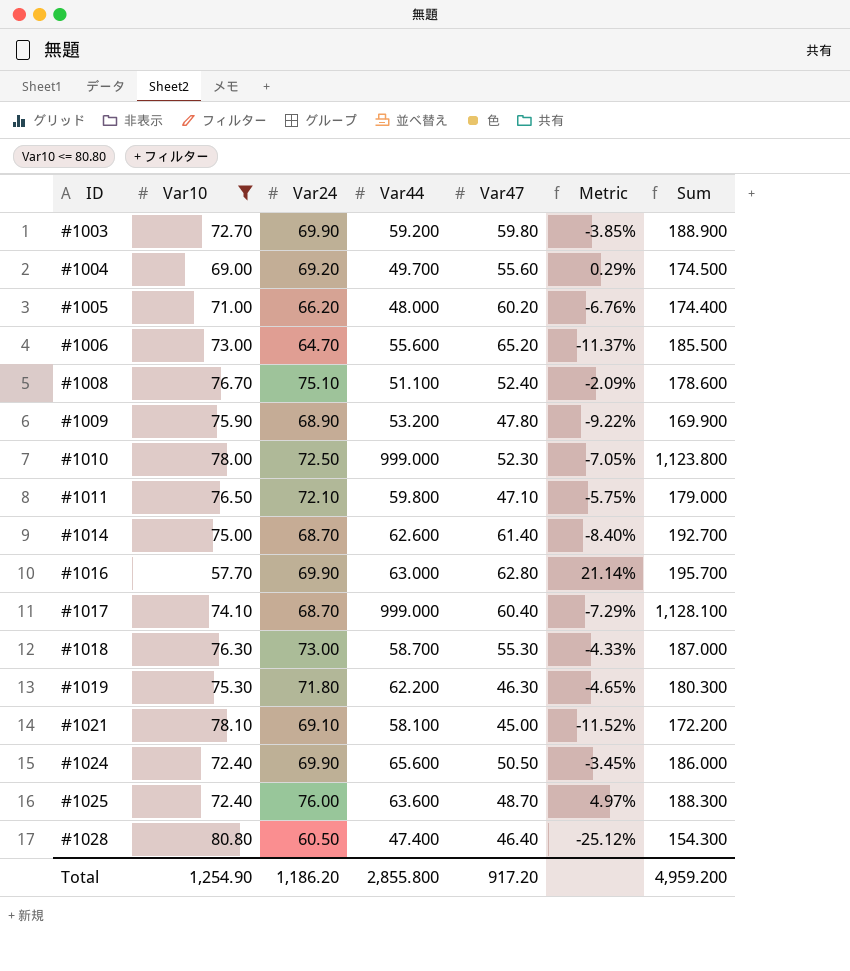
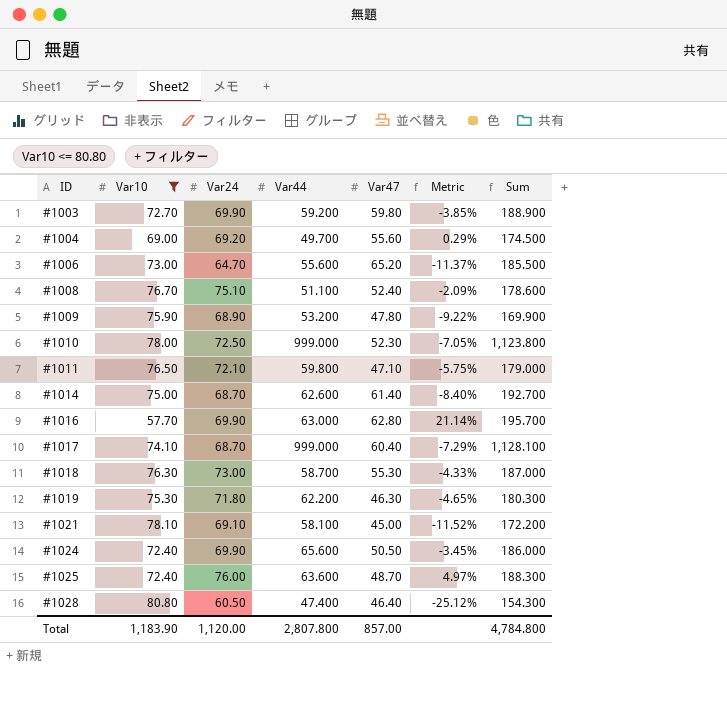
row #1005: 71.00 | 66.20 | 48.000 | 60.20 | -6.76% | 174.400 -> none
Total | Var10: 1,254.90 -> 1,183.90
Total | Var24: 1,186.20 -> 1,120.00
Total | Var44: 2,855.800 -> 2,807.800
Total | Var47: 917.20 -> 857.00
Total | Sum: 4,959.200 -> 4,784.800

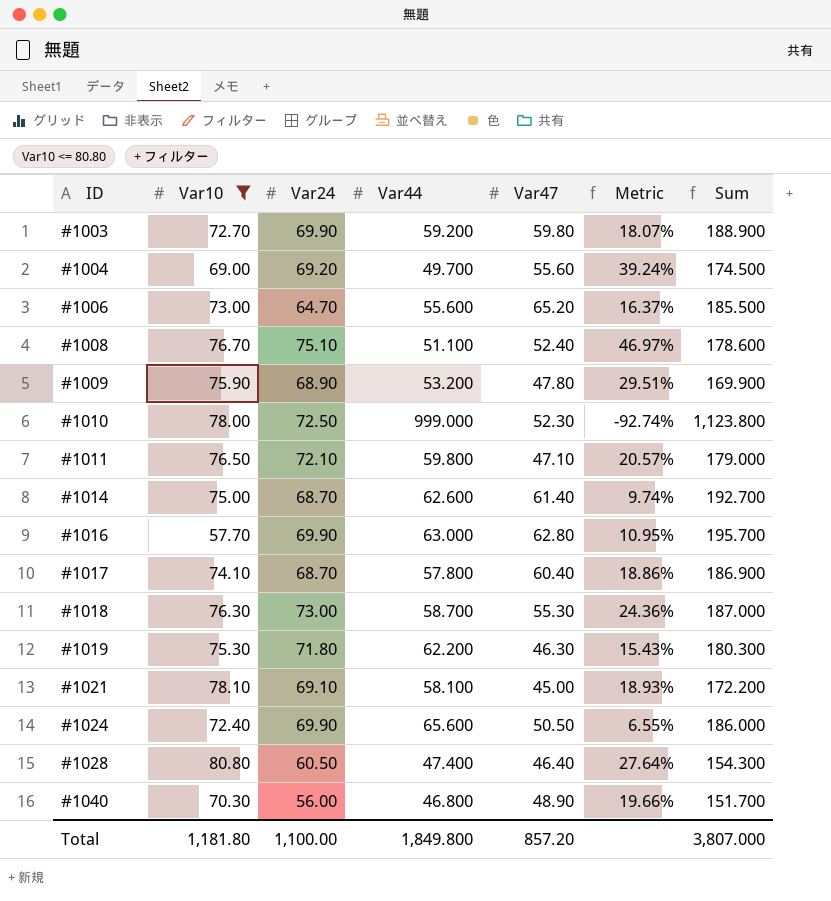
column Metric | formula: ([Var24] - [Var10]) / [Var10] -> ([Var24] - [Var44]) / [Var44]
row #1025: 72.40 | 76.00 | 63.600 | 48.70 | 4.97% | 188.300 -> none
#1017 | Var44: 999.000 -> 57.800
#1017 | Sum: 1,128.100 -> 186.900
row #1040: none -> 70.30 | 56.00 | 46.800 | 48.90 | 19.66% | 151.700
Total | Var10: 1,183.90 -> 1,181.80
Total | Var24: 1,120.00 -> 1,100.00
Total | Var44: 2,807.800 -> 1,849.800
Total | Var47: 857.00 -> 857.20
Total | Sum: 4,784.800 -> 3,807.000

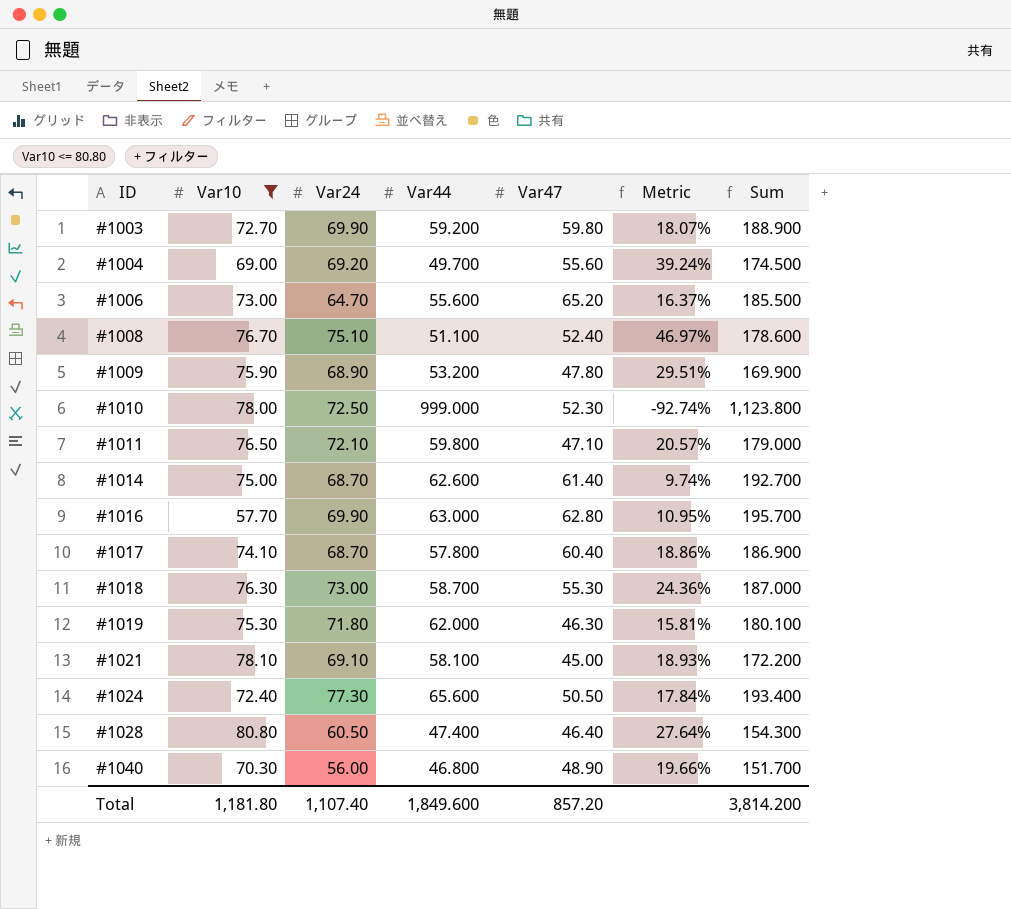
#1019 | Var44: 62.200 -> 62.000
#1019 | Metric: 15.43% -> 15.81%
#1019 | Sum: 180.300 -> 180.100
#1024 | Var24: 69.90 -> 77.30
#1024 | Metric: 6.55% -> 17.84%
#1024 | Sum: 186.000 -> 193.400
Total | Var24: 1,100.00 -> 1,107.40
Total | Var44: 1,849.800 -> 1,849.600
Total | Sum: 3,807.000 -> 3,814.200

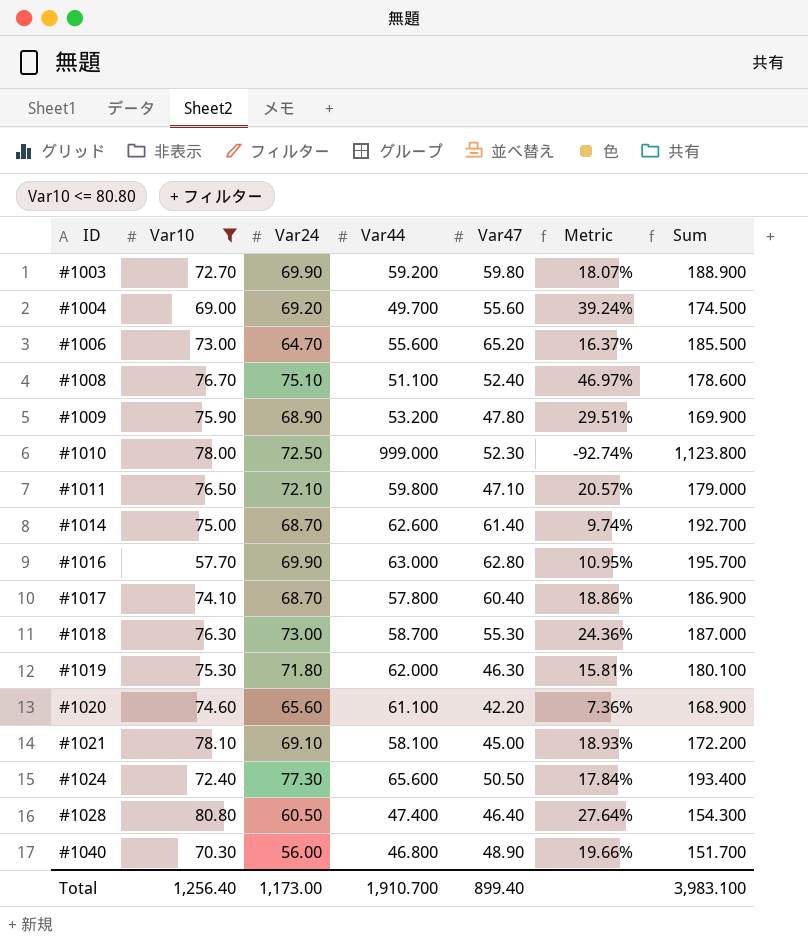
row #1020: none -> 74.60 | 65.60 | 61.100 | 42.20 | 7.36% | 168.900
Total | Var10: 1,181.80 -> 1,256.40
Total | Var24: 1,107.40 -> 1,173.00
Total | Var44: 1,849.600 -> 1,910.700
Total | Var47: 857.20 -> 899.40
Total | Sum: 3,814.200 -> 3,983.100

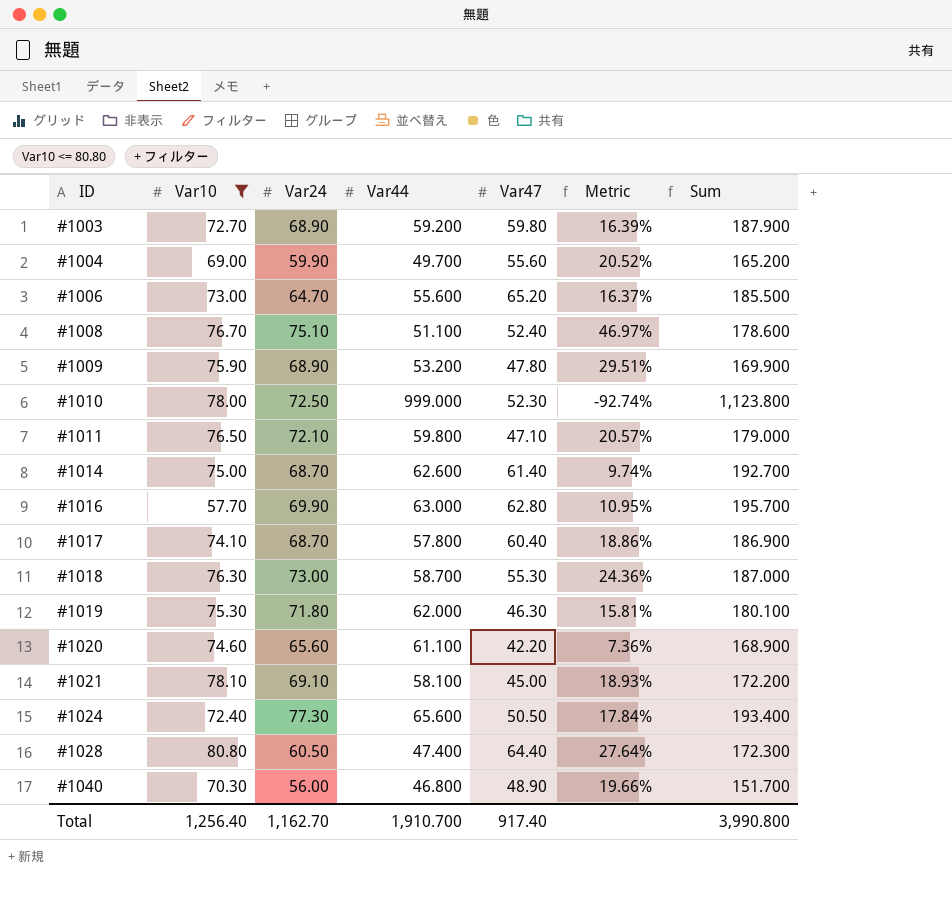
#1003 | Var24: 69.90 -> 68.90
#1003 | Metric: 18.07% -> 16.39%
#1003 | Sum: 188.900 -> 187.900
#1004 | Var24: 69.20 -> 59.90
#1004 | Metric: 39.24% -> 20.52%
#1004 | Sum: 174.500 -> 165.200
#1028 | Var47: 46.40 -> 64.40
#1028 | Sum: 154.300 -> 172.300
Total | Var24: 1,173.00 -> 1,162.70
Total | Var47: 899.40 -> 917.40
Total | Sum: 3,983.100 -> 3,990.800

